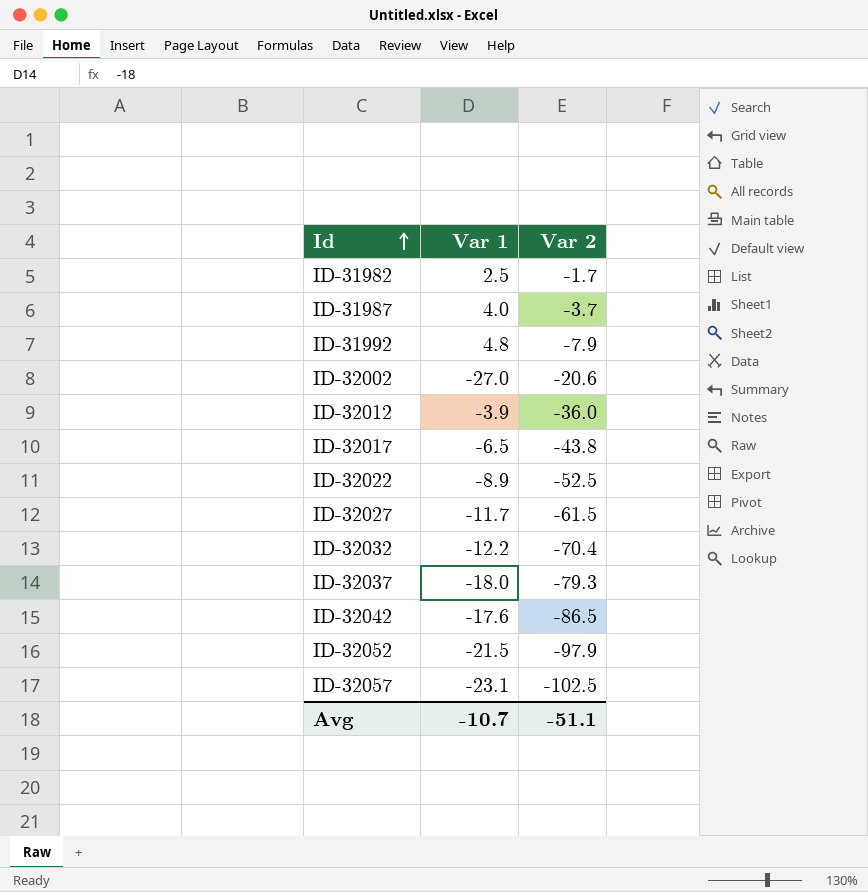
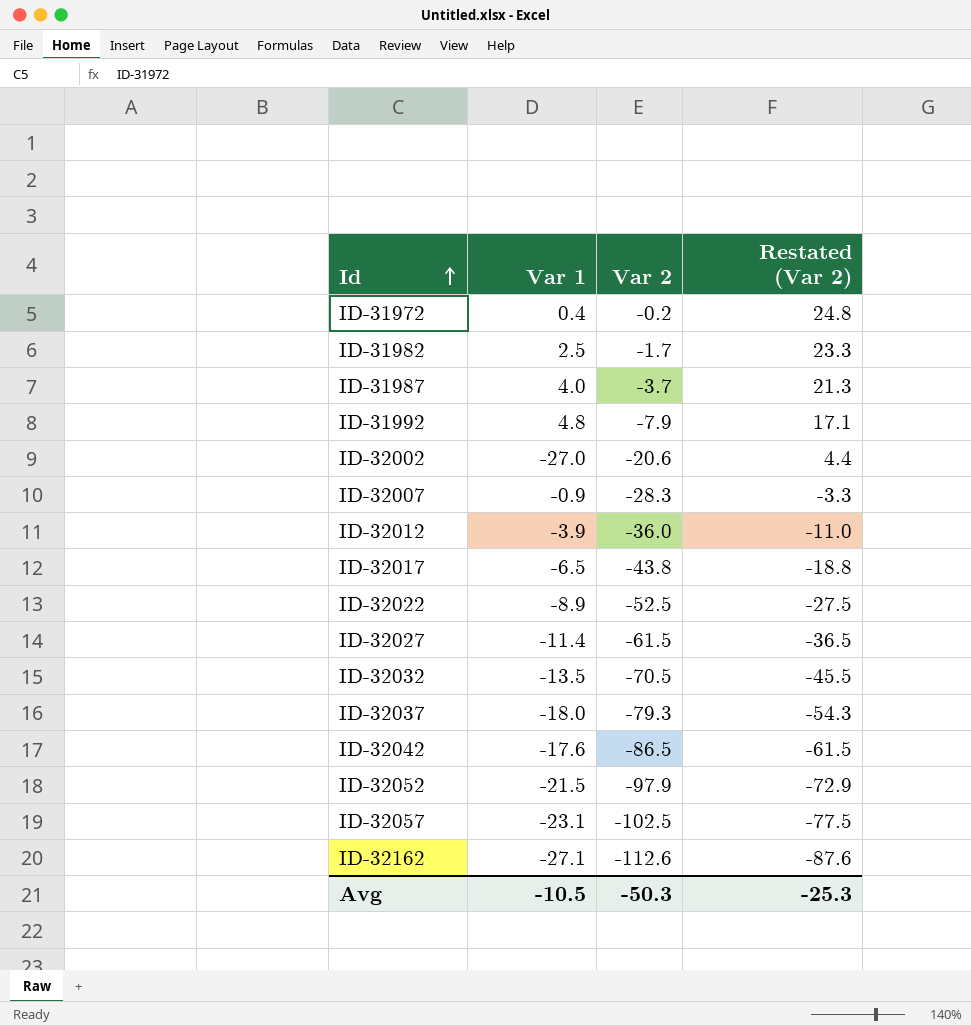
column Restated (Var 2) | formula: none -> [Var 2] + 25
row ID-31972: none -> 0.4 | -0.2 | 24.8
row ID-32007: none -> -0.9 | -28.3 | -3.3
ID-32027 | Var 1: -11.7 -> -11.4
ID-32032 | Var 1: -12.2 -> -13.5
ID-32032 | Var 2: -70.4 -> -70.5
row ID-32162: none -> -27.1 | -112.6 | -87.6
Avg | Var 1: -10.7 -> -10.5
Avg | Var 2: -51.1 -> -50.3

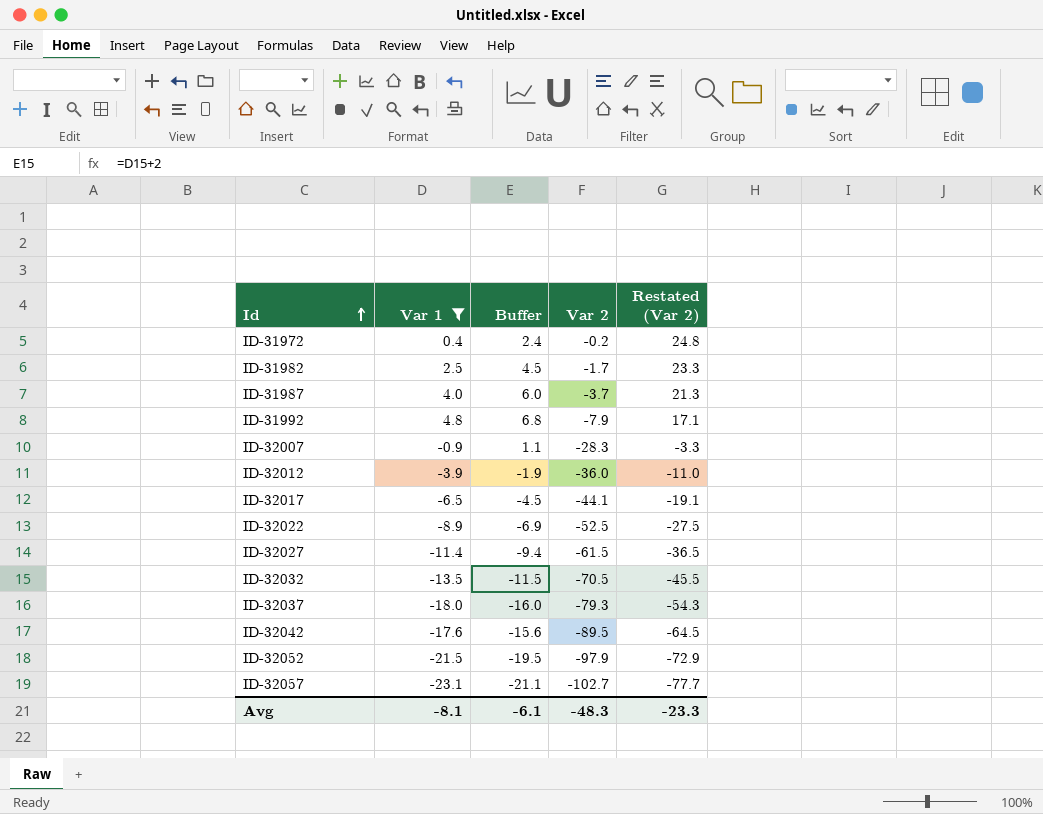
filter: none -> Var 1 >= -23.1
column Buffer | formula: none -> [Var 1] + 2
ID-32017 | Var 2: -43.8 -> -44.1
ID-32017 | Restated (Var 2): -18.8 -> -19.1
ID-32042 | Var 2: -86.5 -> -89.5
ID-32042 | Restated (Var 2): -61.5 -> -64.5
ID-32057 | Var 2: -102.5 -> -102.7
ID-32057 | Restated (Var 2): -77.5 -> -77.7
Avg | Var 1: -10.5 -> -8.1
Avg | Var 2: -50.3 -> -48.3
Avg | Restated (Var 2): -25.3 -> -23.3

